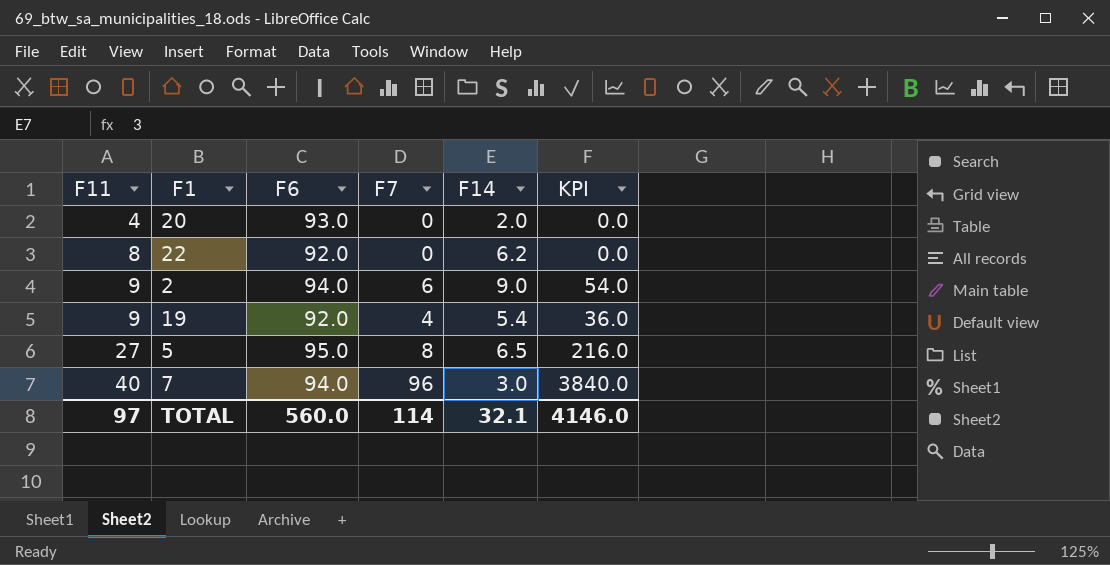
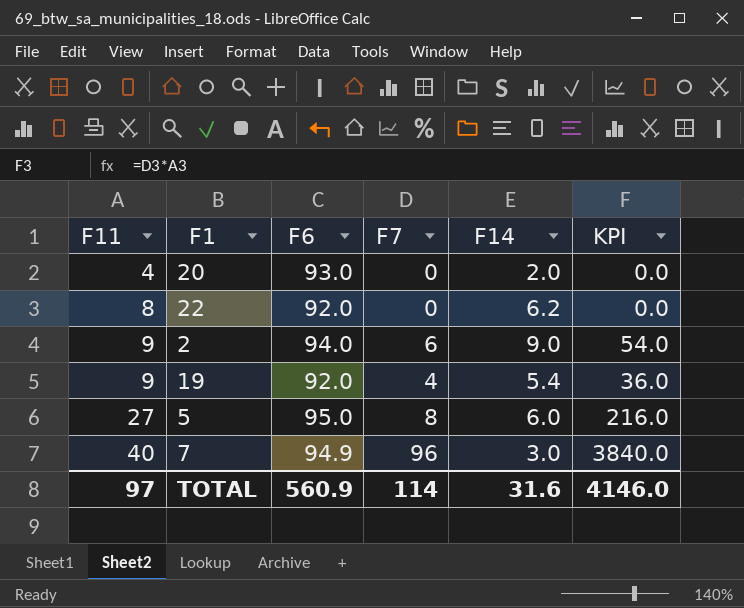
5 | F14: 6.5 -> 6.0
7 | F6: 94.0 -> 94.9
TOTAL | F6: 560.0 -> 560.9
TOTAL | F14: 32.1 -> 31.6

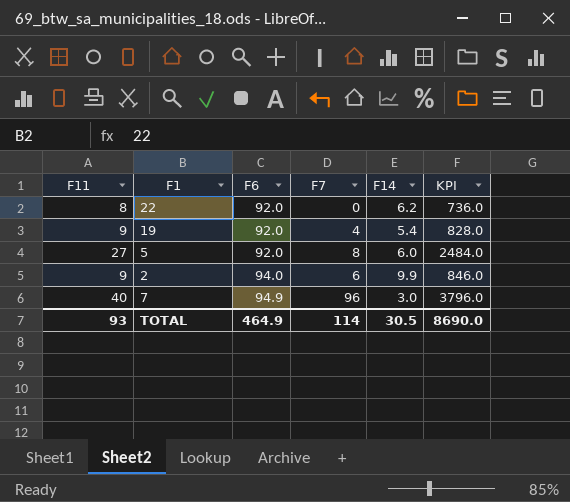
row order: F11 ascending -> F6 ascending
column KPI | formula: [F11] * [F7] -> [F11] * [F6]
row 20: 4 | 93.0 | 0 | 2.0 | 0.0 -> none
5 | F6: 95.0 -> 92.0
2 | F14: 9.0 -> 9.9
TOTAL | F11: 97 -> 93
TOTAL | F6: 560.9 -> 464.9
TOTAL | F14: 31.6 -> 30.5
TOTAL | KPI: 4146.0 -> 8690.0

